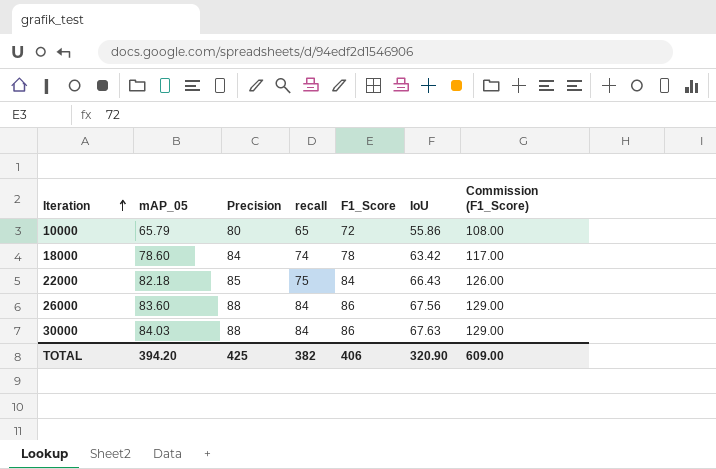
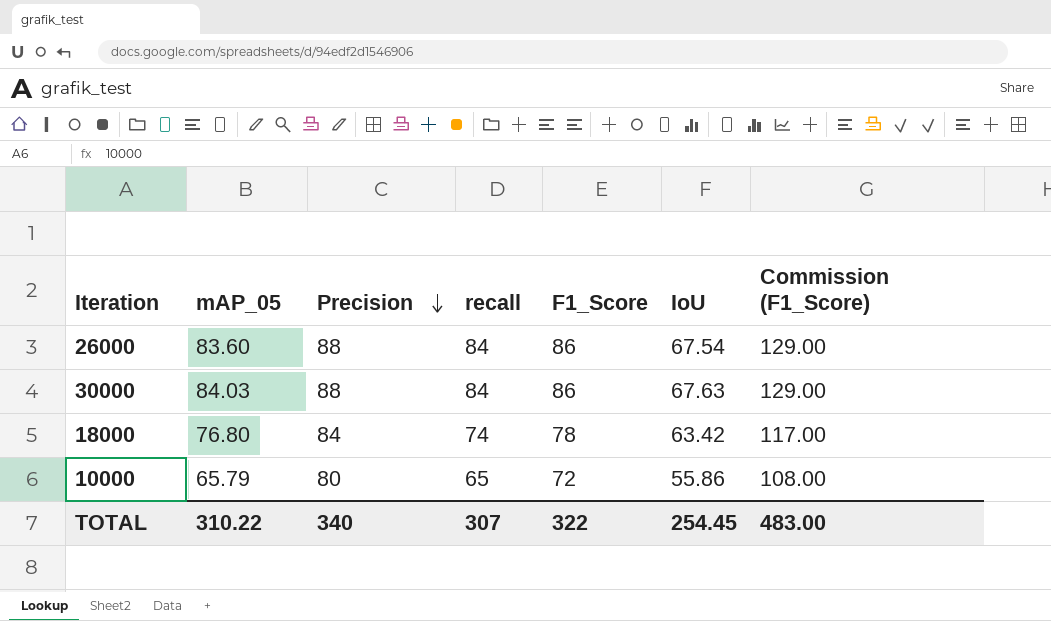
row order: Iteration ascending -> Precision descending
row 22000: 82.18 | 85 | 75 | 84 | 66.43 | 126.00 -> none
26000 | IoU: 67.56 -> 67.54
18000 | mAP_05: 78.60 -> 76.80
TOTAL | mAP_05: 394.20 -> 310.22
TOTAL | Precision: 425 -> 340
TOTAL | recall: 382 -> 307
TOTAL | F1_Score: 406 -> 322
TOTAL | IoU: 320.90 -> 254.45
TOTAL | Commission (F1_Score): 609.00 -> 483.00

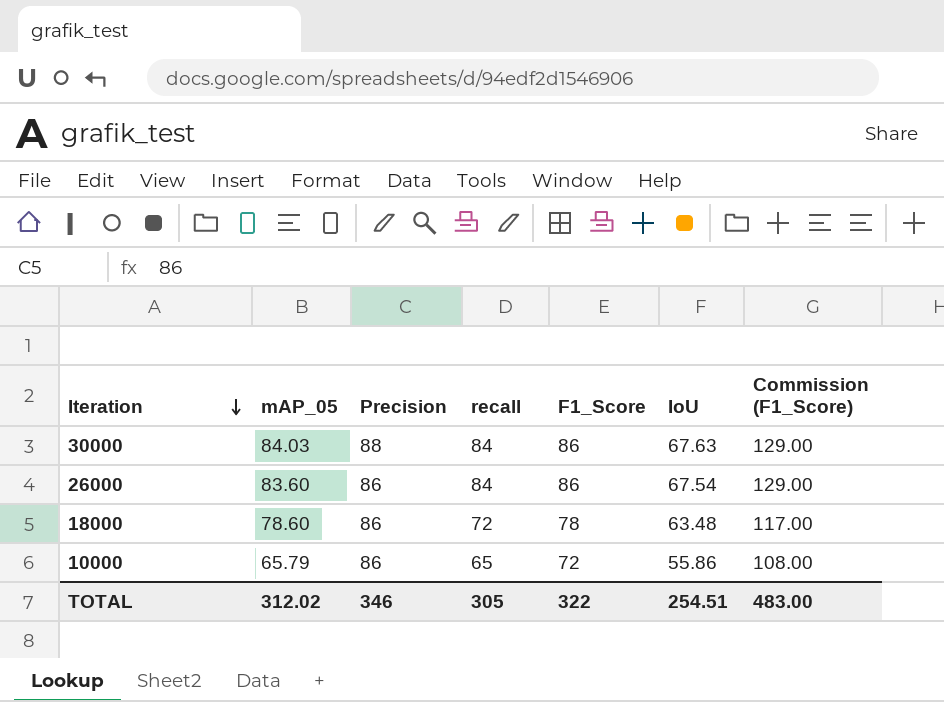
row order: Precision descending -> Iteration descending
26000 | Precision: 88 -> 86
18000 | mAP_05: 76.80 -> 78.60
18000 | Precision: 84 -> 86
18000 | recall: 74 -> 72
18000 | IoU: 63.42 -> 63.48
10000 | Precision: 80 -> 86
TOTAL | mAP_05: 310.22 -> 312.02
TOTAL | Precision: 340 -> 346
TOTAL | recall: 307 -> 305
TOTAL | IoU: 254.45 -> 254.51

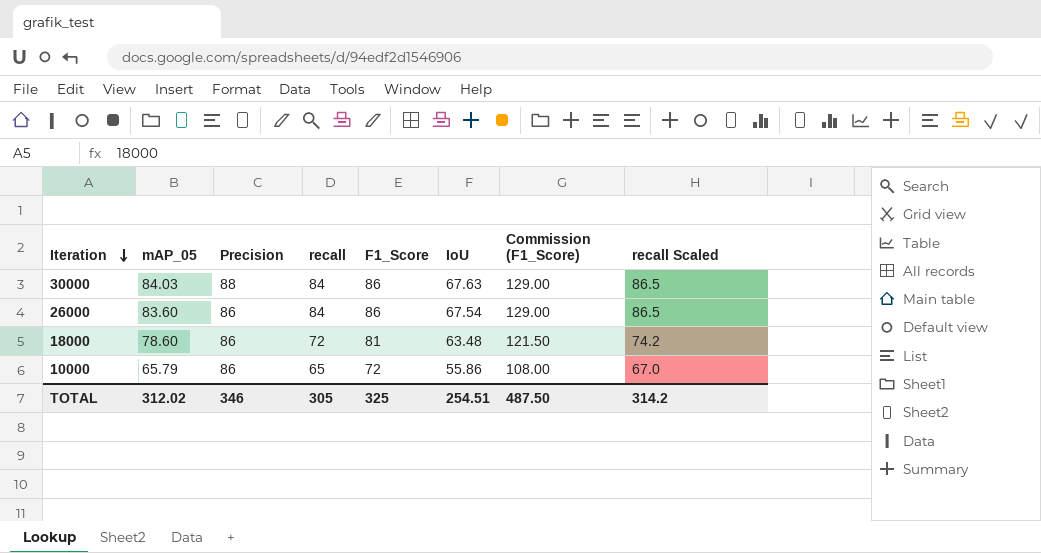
column recall Scaled | formula: none -> [recall] * 1.03
18000 | F1_Score: 78 -> 81
18000 | Commission (F1_Score): 117.00 -> 121.50
TOTAL | F1_Score: 322 -> 325
TOTAL | Commission (F1_Score): 483.00 -> 487.50

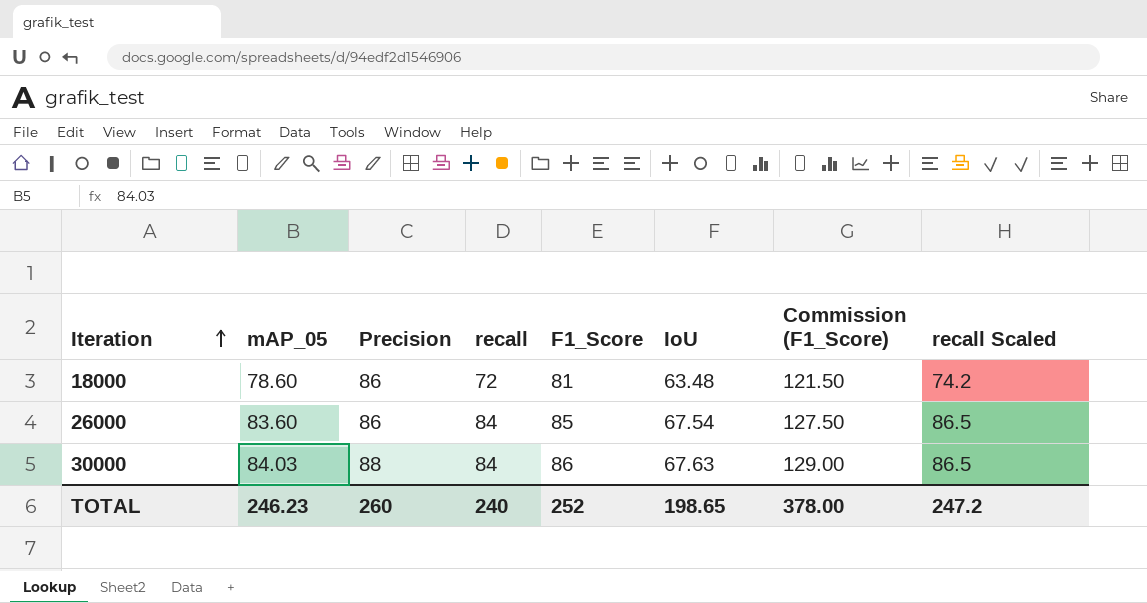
row order: Iteration descending -> Iteration ascending
row 10000: 65.79 | 86 | 65 | 72 | 55.86 | 108.00 | 67.0 -> none
26000 | F1_Score: 86 -> 85
26000 | Commission (F1_Score): 129.00 -> 127.50
TOTAL | mAP_05: 312.02 -> 246.23
TOTAL | Precision: 346 -> 260
TOTAL | recall: 305 -> 240
TOTAL | F1_Score: 325 -> 252
TOTAL | IoU: 254.51 -> 198.65
TOTAL | Commission (F1_Score): 487.50 -> 378.00
TOTAL | recall Scaled: 314.2 -> 247.2

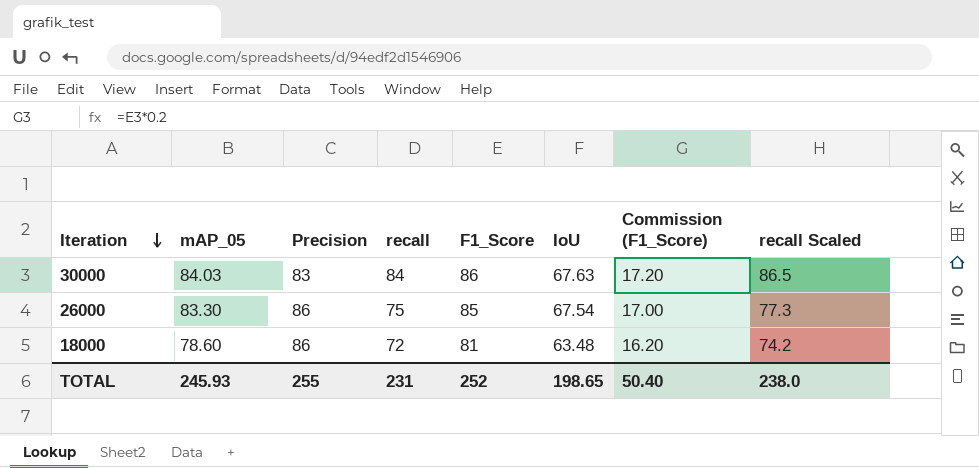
row order: Iteration ascending -> Iteration descending
column Commission (F1_Score) | formula: [F1_Score] * 1.5 -> [F1_Score] * 0.2
30000 | Precision: 88 -> 83
26000 | mAP_05: 83.60 -> 83.30
26000 | recall: 84 -> 75
26000 | recall Scaled: 86.5 -> 77.3
TOTAL | mAP_05: 246.23 -> 245.93
TOTAL | Precision: 260 -> 255
TOTAL | recall: 240 -> 231
TOTAL | Commission (F1_Score): 378.00 -> 50.40
TOTAL | recall Scaled: 247.2 -> 238.0

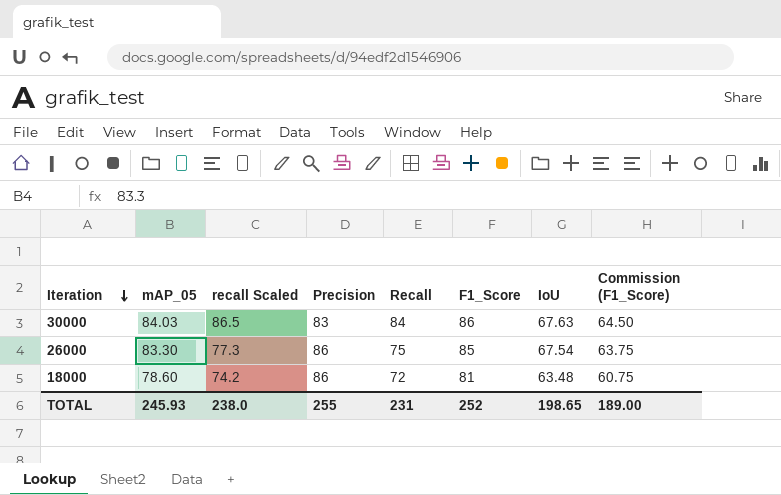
column recall Scaled | position: 8 -> 3
column name: recall -> Recall
column Commission (F1_Score) | formula: [F1_Score] * 0.2 -> [F1_Score] * 0.75
TOTAL | Commission (F1_Score): 50.40 -> 189.00

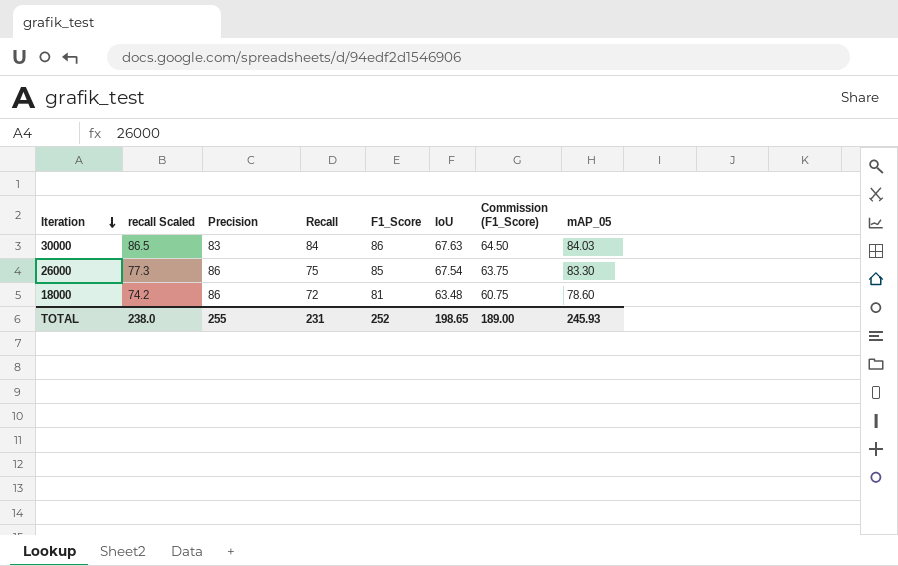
column mAP_05 | position: 2 -> 8

